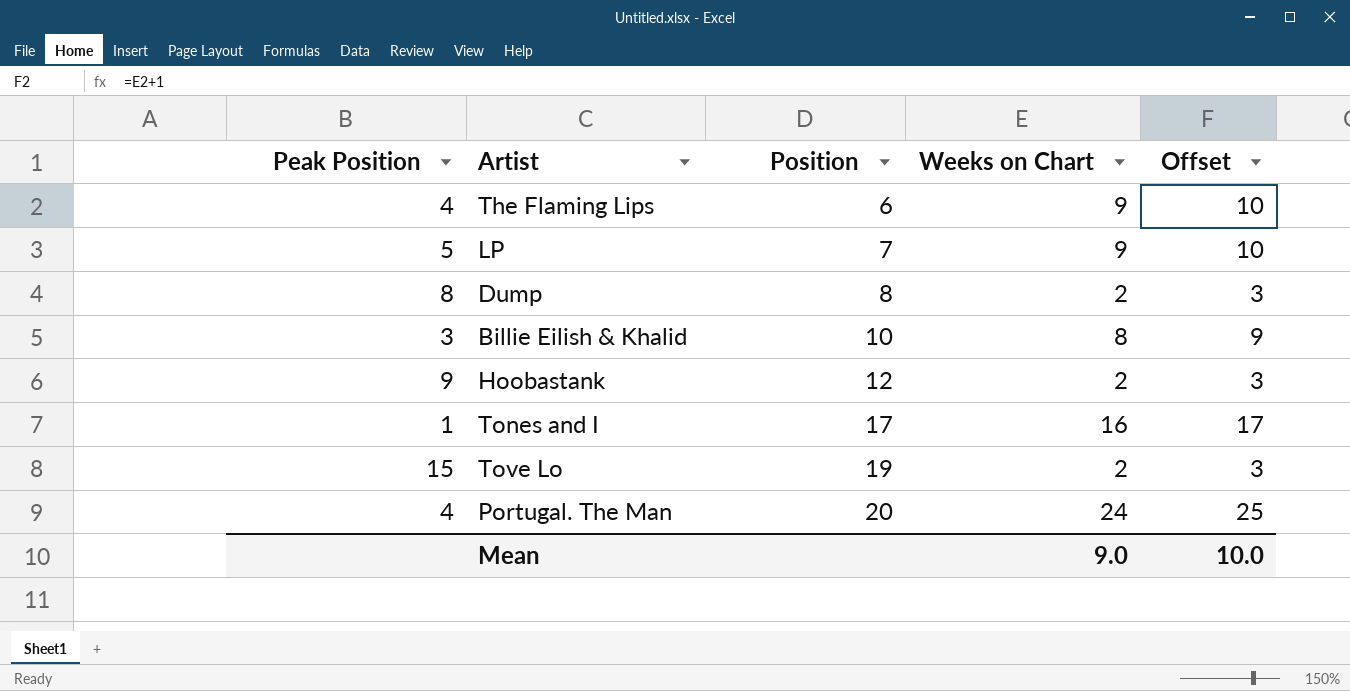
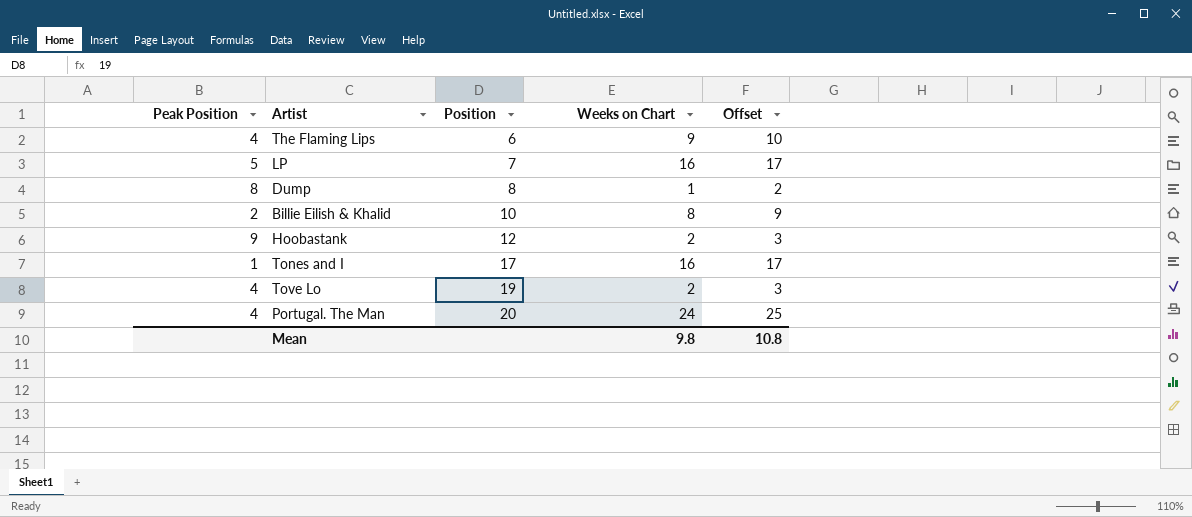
LP | Weeks on Chart: 9 -> 16
LP | Offset: 10 -> 17
Dump | Weeks on Chart: 2 -> 1
Dump | Offset: 3 -> 2
Billie Eilish & Khalid | Peak Position: 3 -> 2
Tove Lo | Peak Position: 15 -> 4
Mean | Weeks on Chart: 9.0 -> 9.8
Mean | Offset: 10.0 -> 10.8

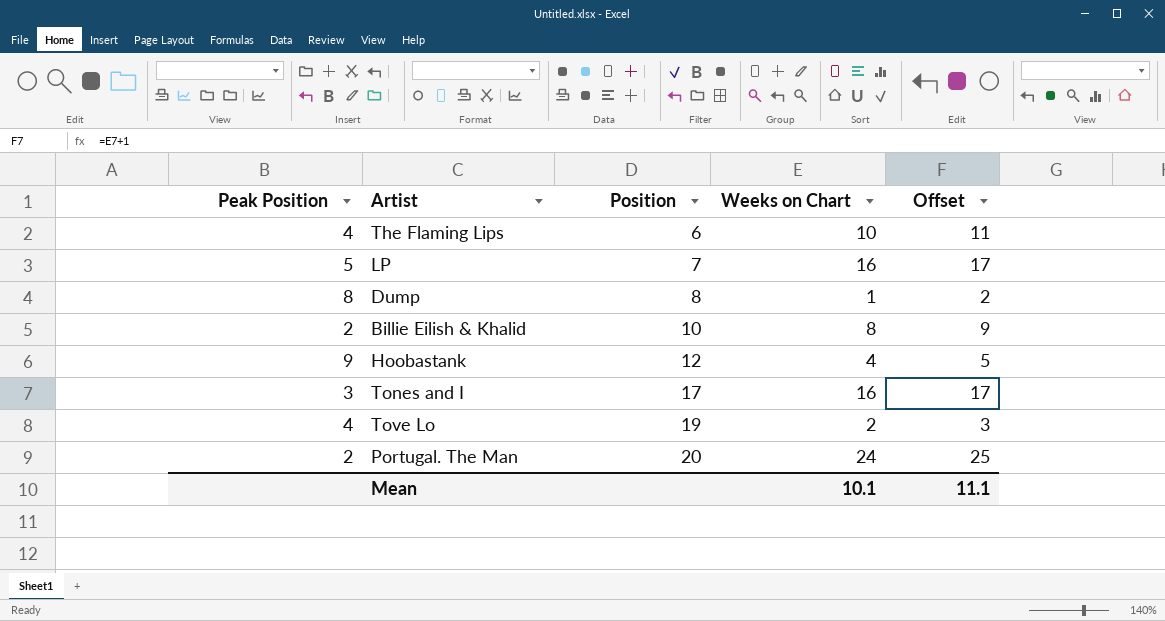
The Flaming Lips | Weeks on Chart: 9 -> 10
The Flaming Lips | Offset: 10 -> 11
Hoobastank | Weeks on Chart: 2 -> 4
Hoobastank | Offset: 3 -> 5
Tones and I | Peak Position: 1 -> 3
Portugal. The Man | Peak Position: 4 -> 2
Mean | Weeks on Chart: 9.8 -> 10.1
Mean | Offset: 10.8 -> 11.1

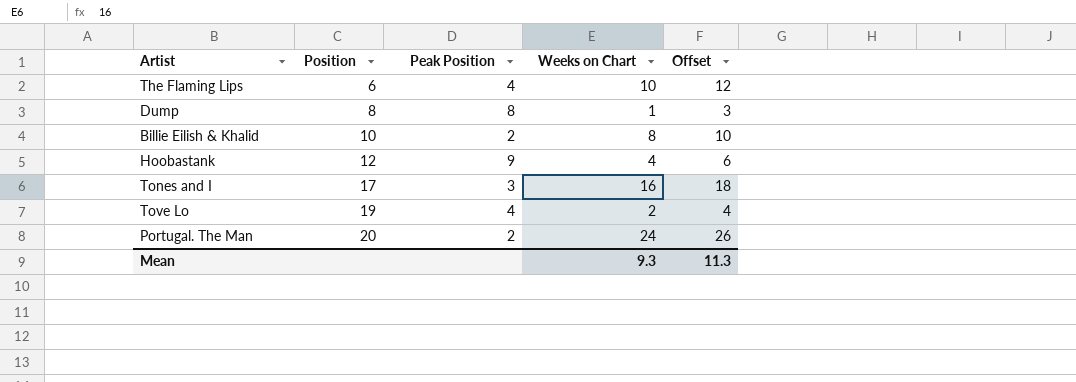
column Peak Position | position: 1 -> 3
column Offset | formula: [Weeks on Chart] + 1 -> [Weeks on Chart] + 2
row LP: 5 | 7 | 16 | 17 -> none
Mean | Weeks on Chart: 10.1 -> 9.3
Mean | Offset: 11.1 -> 11.3

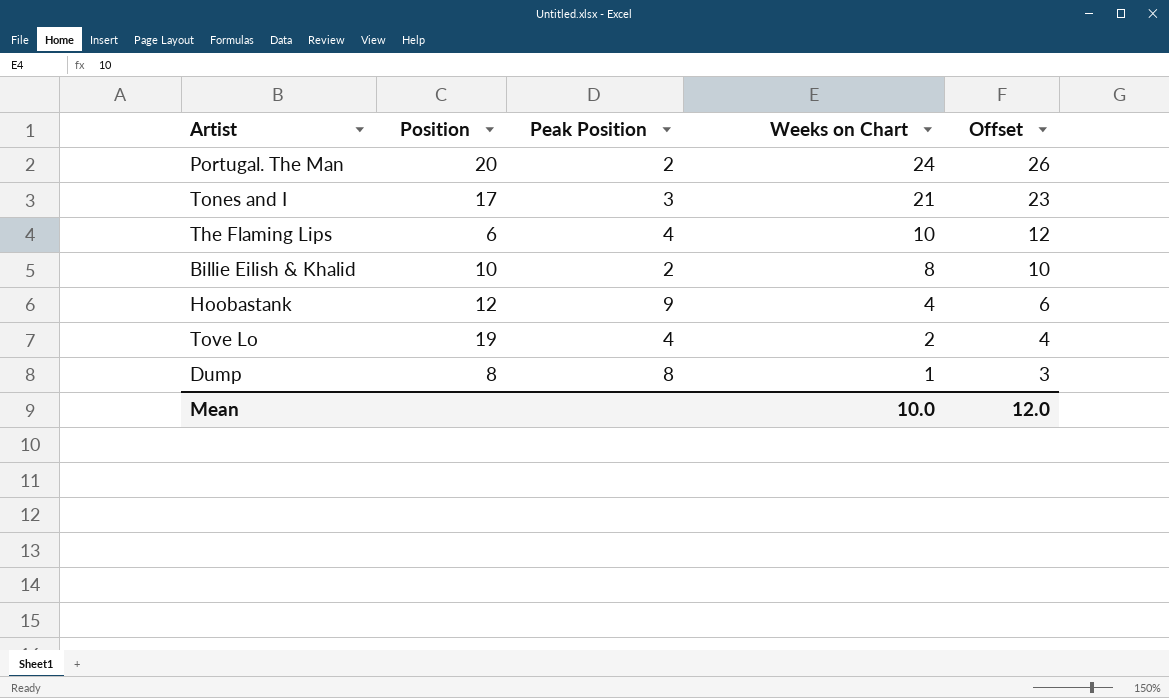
row order: Position ascending -> Weeks on Chart descending
Tones and I | Weeks on Chart: 16 -> 21
Tones and I | Offset: 18 -> 23
Mean | Weeks on Chart: 9.3 -> 10.0
Mean | Offset: 11.3 -> 12.0

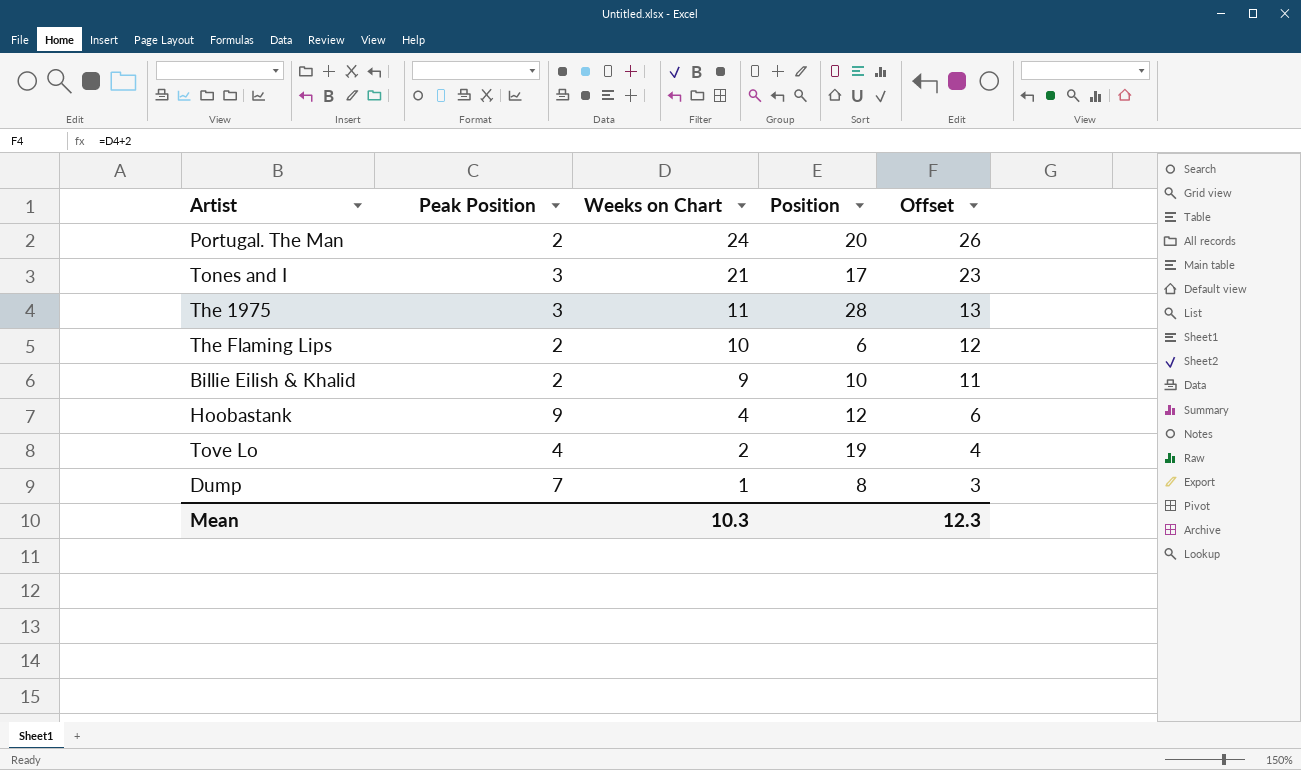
column Position | position: 2 -> 4
row The 1975: none -> 3 | 11 | 28 | 13
The Flaming Lips | Peak Position: 4 -> 2
Billie Eilish & Khalid | Weeks on Chart: 8 -> 9
Billie Eilish & Khalid | Offset: 10 -> 11
Dump | Peak Position: 8 -> 7
Mean | Weeks on Chart: 10.0 -> 10.3
Mean | Offset: 12.0 -> 12.3

